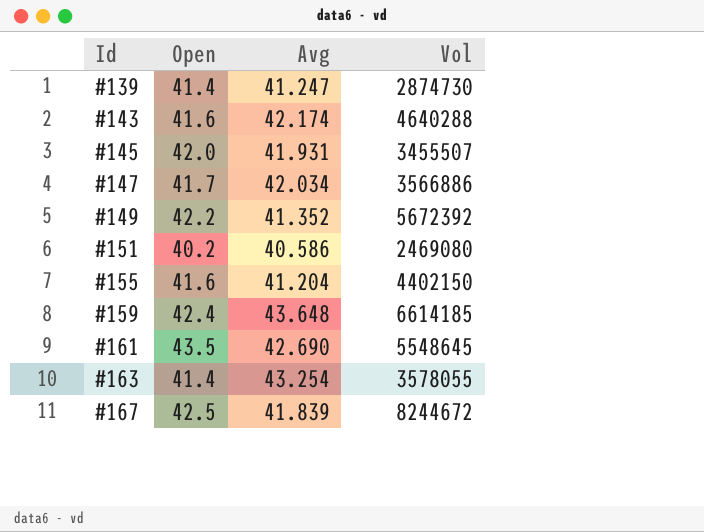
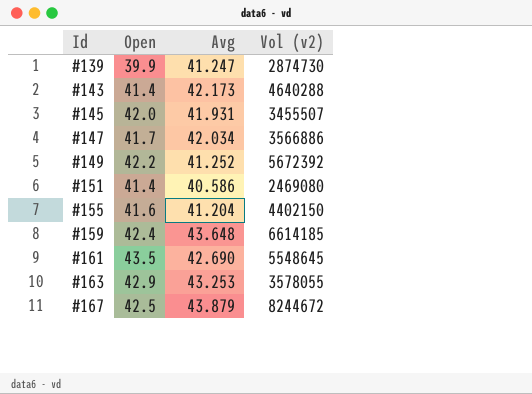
column name: Vol -> Vol (v2)
#139 | Open: 41.4 -> 39.9
#143 | Open: 41.6 -> 41.4
#143 | Avg: 42.174 -> 42.173
#149 | Avg: 41.352 -> 41.252
#151 | Open: 40.2 -> 41.4
#163 | Open: 41.4 -> 42.9
#163 | Avg: 43.254 -> 43.253
#167 | Avg: 41.839 -> 43.879

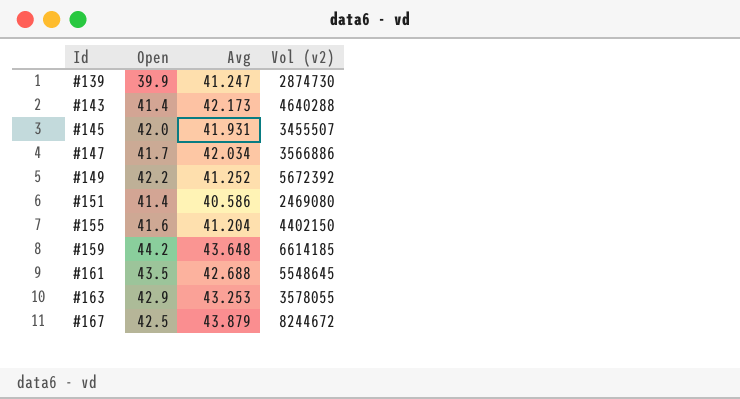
#159 | Open: 42.4 -> 44.2
#161 | Avg: 42.690 -> 42.688

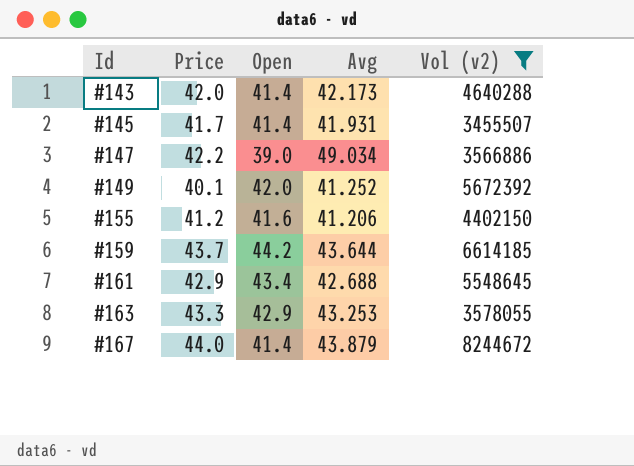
filter: none -> Vol (v2) >= 3455507
column Price | position: none -> 2
#145 | Open: 42.0 -> 41.4
#147 | Open: 41.7 -> 39.0
#147 | Avg: 42.034 -> 49.034
#149 | Open: 42.2 -> 42.0
#155 | Avg: 41.204 -> 41.206
#159 | Avg: 43.648 -> 43.644
#161 | Open: 43.5 -> 43.4
#167 | Open: 42.5 -> 41.4

